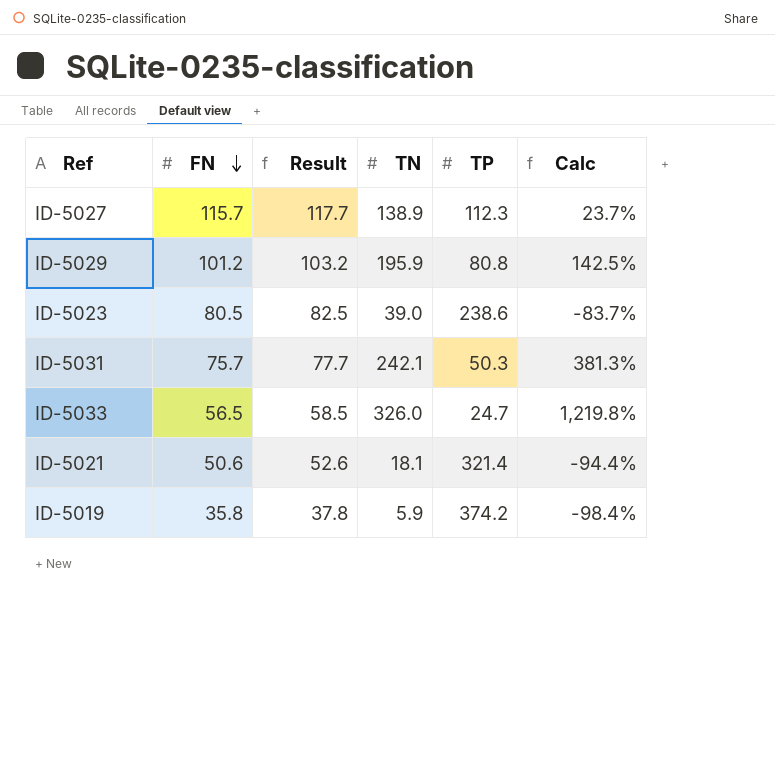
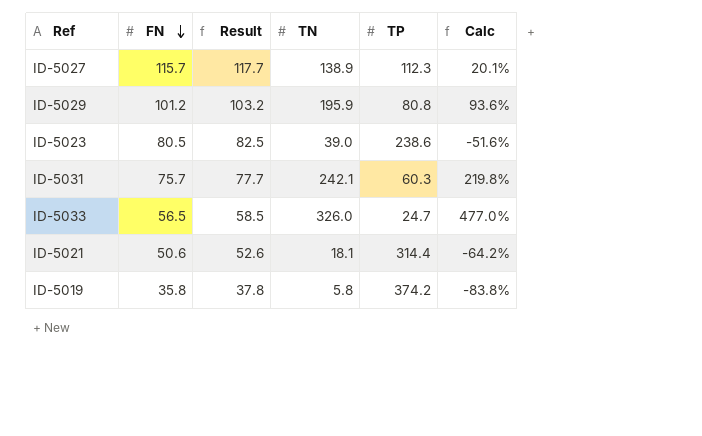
column Calc | formula: ([TN] - [TP]) / [TP] -> ([TN] - [FN]) / [FN]
ID-5031 | TP: 50.3 -> 60.3
ID-5021 | TP: 321.4 -> 314.4
ID-5019 | TN: 5.9 -> 5.8

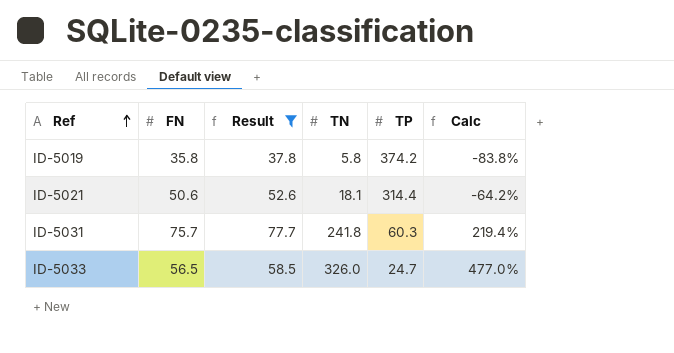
filter: none -> Result <= 77.7
row order: FN descending -> Ref ascending
ID-5031 | TN: 242.1 -> 241.8
ID-5031 | Calc: 219.8% -> 219.4%

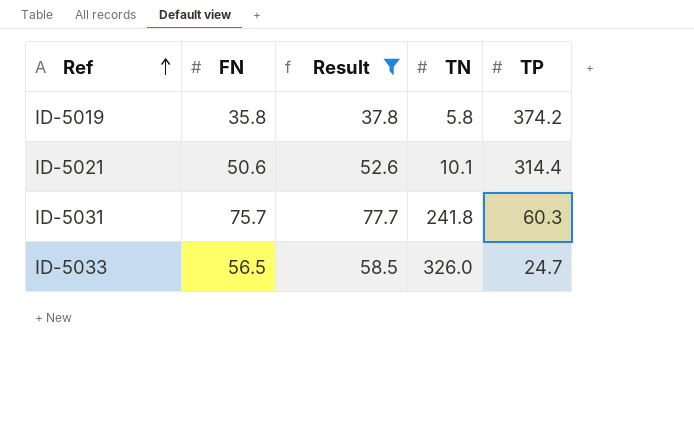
column Calc | formula: ([TN] - [FN]) / [FN] -> none
ID-5021 | TN: 18.1 -> 10.1

